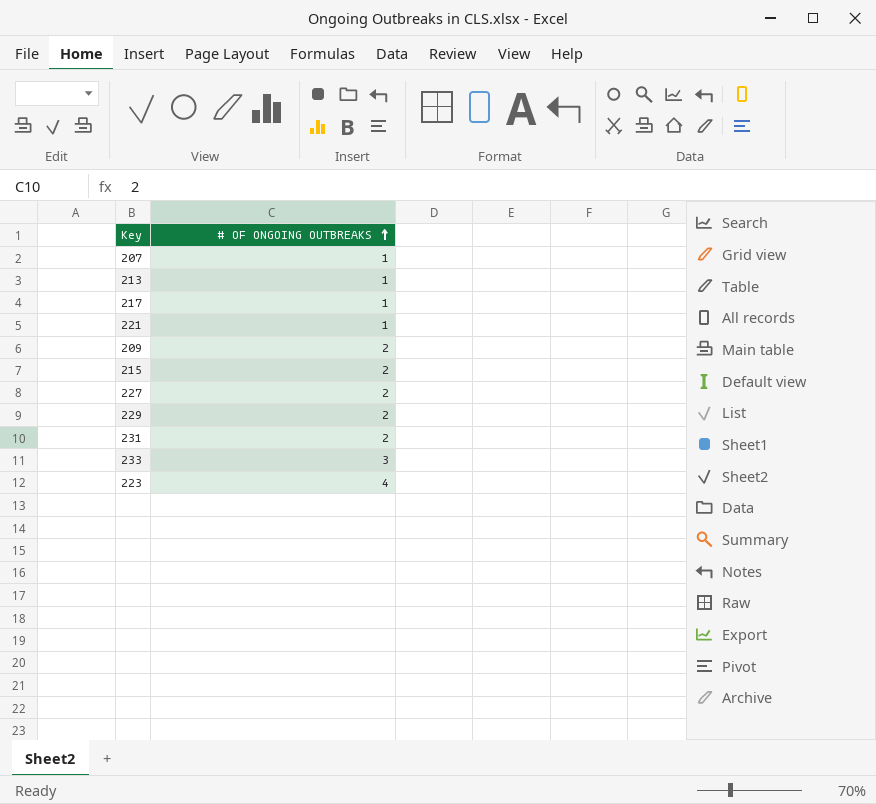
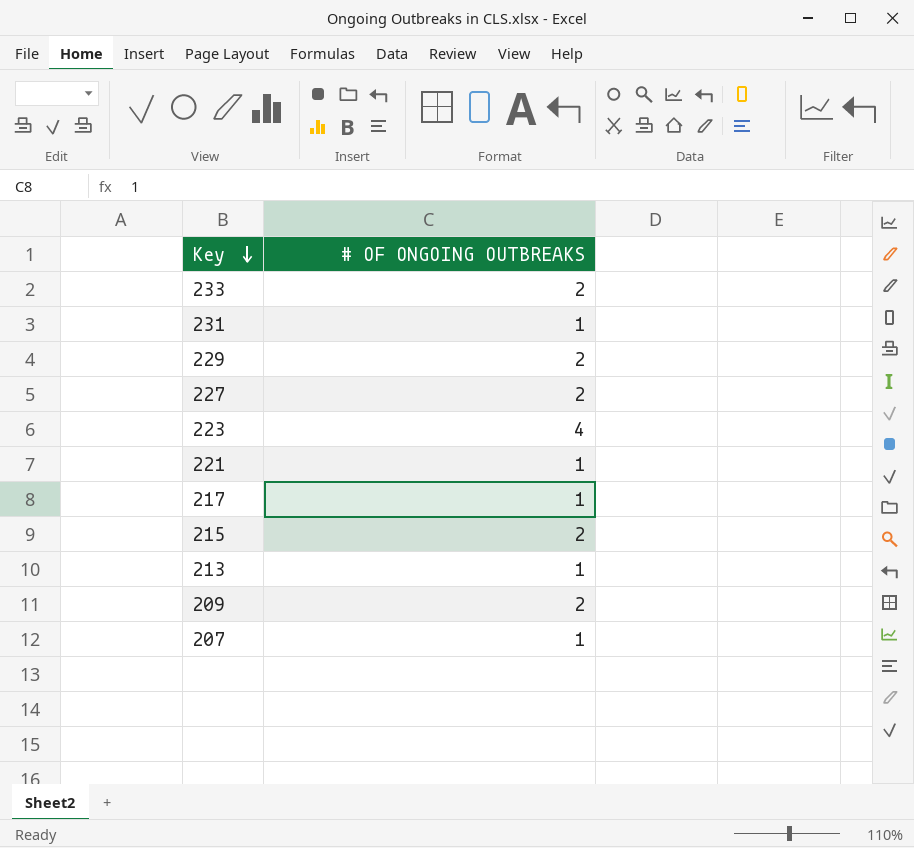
row order: # OF ONGOING OUTBREAKS ascending -> Key descending
233 | # OF ONGOING OUTBREAKS: 3 -> 2
231 | # OF ONGOING OUTBREAKS: 2 -> 1

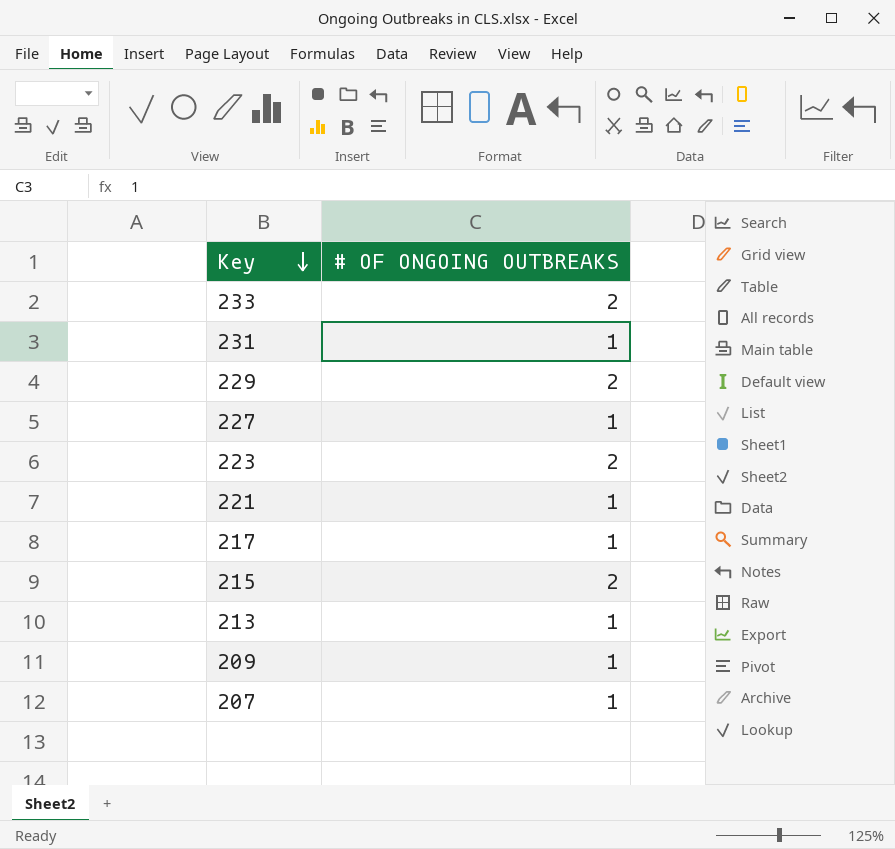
227 | # OF ONGOING OUTBREAKS: 2 -> 1
223 | # OF ONGOING OUTBREAKS: 4 -> 2
209 | # OF ONGOING OUTBREAKS: 2 -> 1

